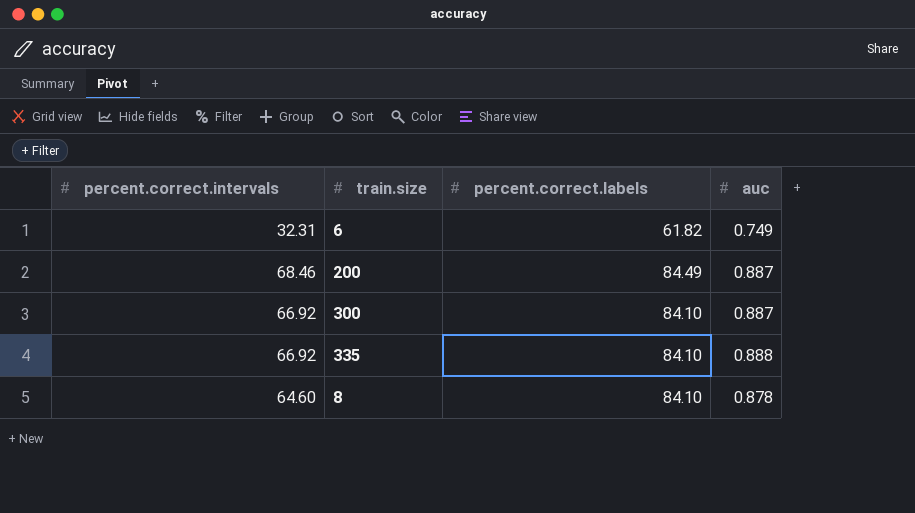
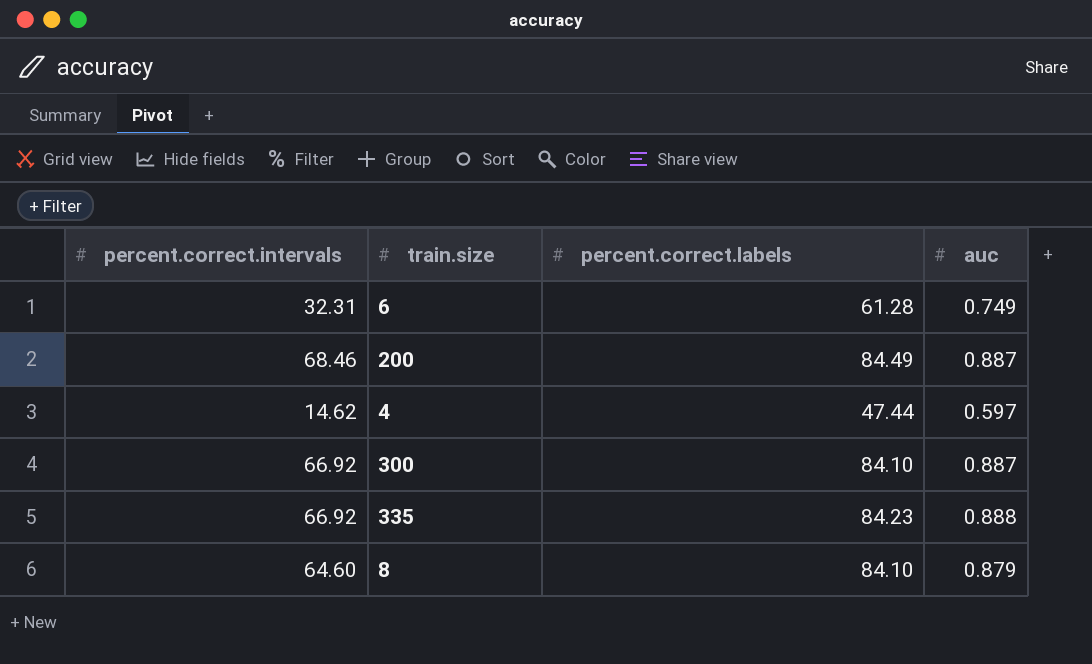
6 | percent.correct.labels: 61.82 -> 61.28
row 4: none -> 14.62 | 47.44 | 0.597
335 | percent.correct.labels: 84.10 -> 84.23
8 | auc: 0.878 -> 0.879

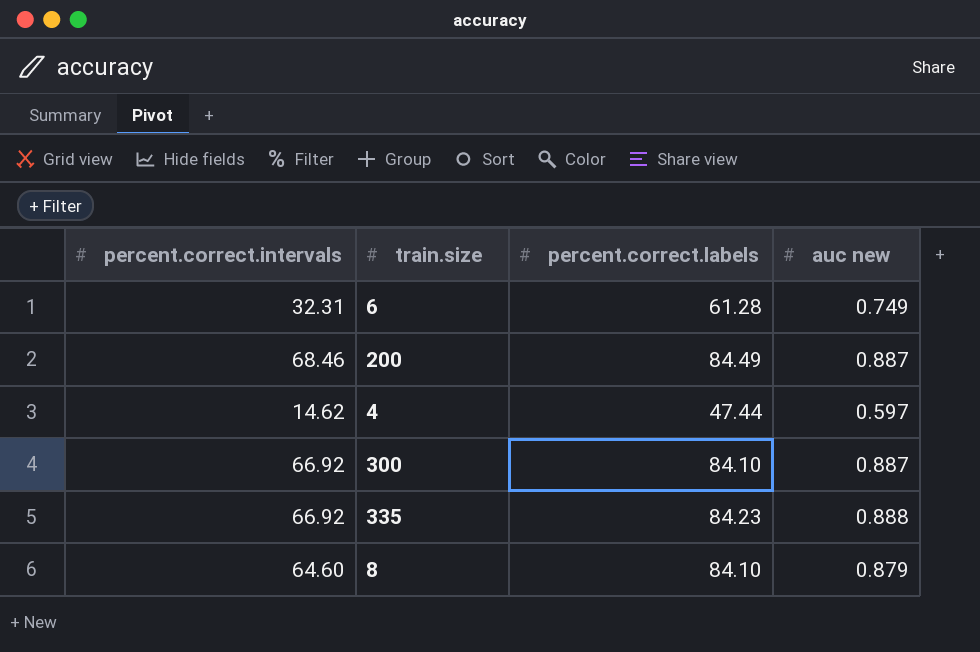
column name: auc -> auc new

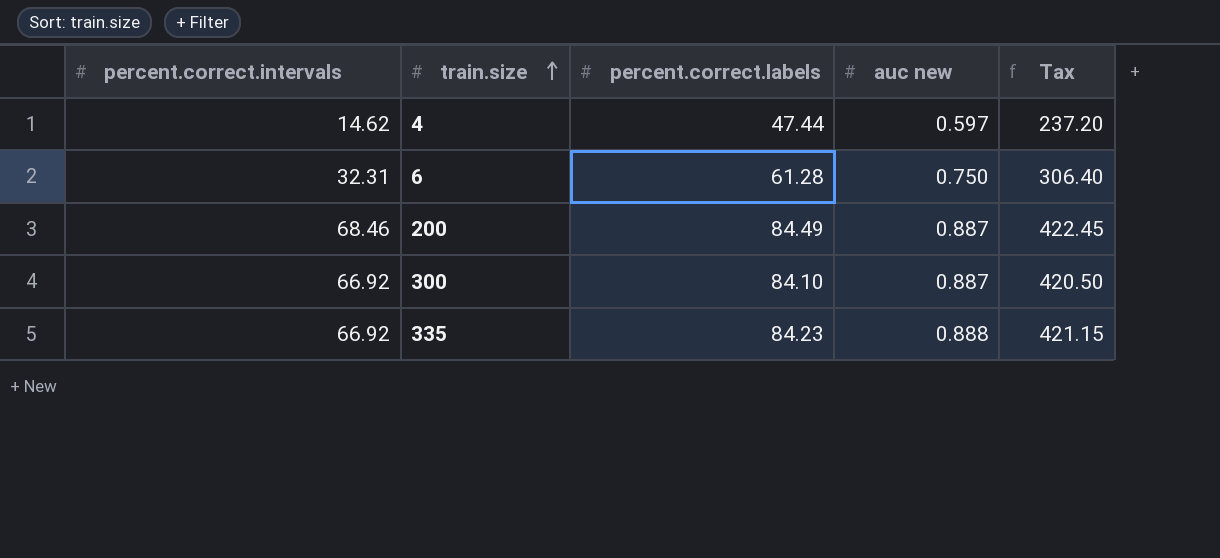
row order: none -> train.size ascending
column Tax | formula: none -> [percent.correct.labels] * 5
row 8: 64.60 | 84.10 | 0.879 -> none
6 | auc new: 0.749 -> 0.750

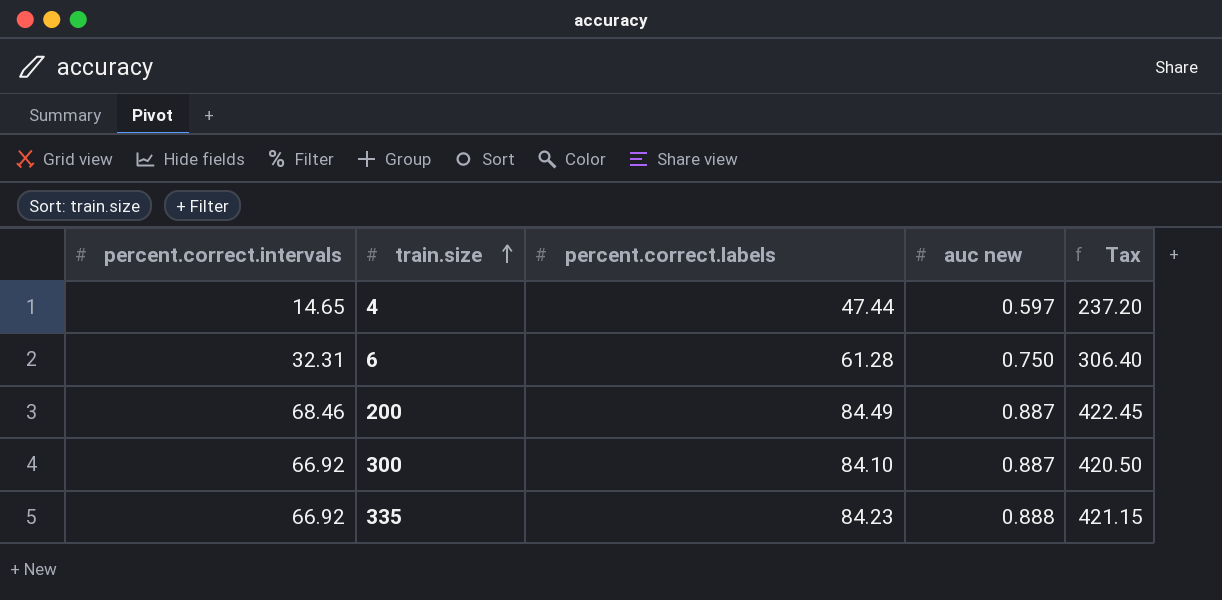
4 | percent.correct.intervals: 14.62 -> 14.65

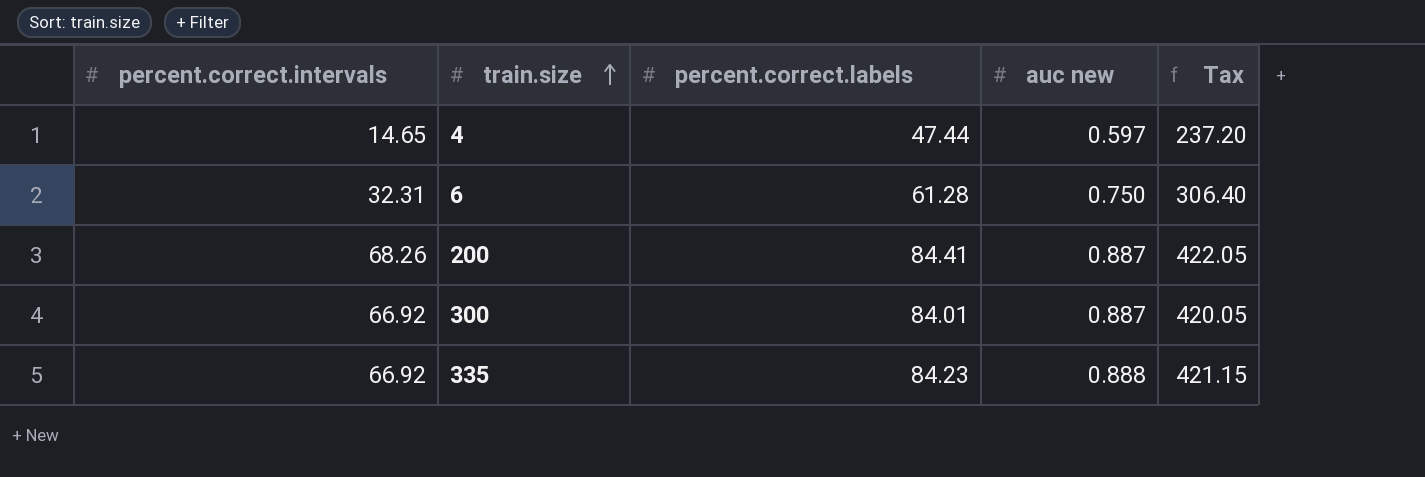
200 | percent.correct.intervals: 68.46 -> 68.26
200 | percent.correct.labels: 84.49 -> 84.41
200 | Tax: 422.45 -> 422.05
300 | percent.correct.labels: 84.10 -> 84.01
300 | Tax: 420.50 -> 420.05

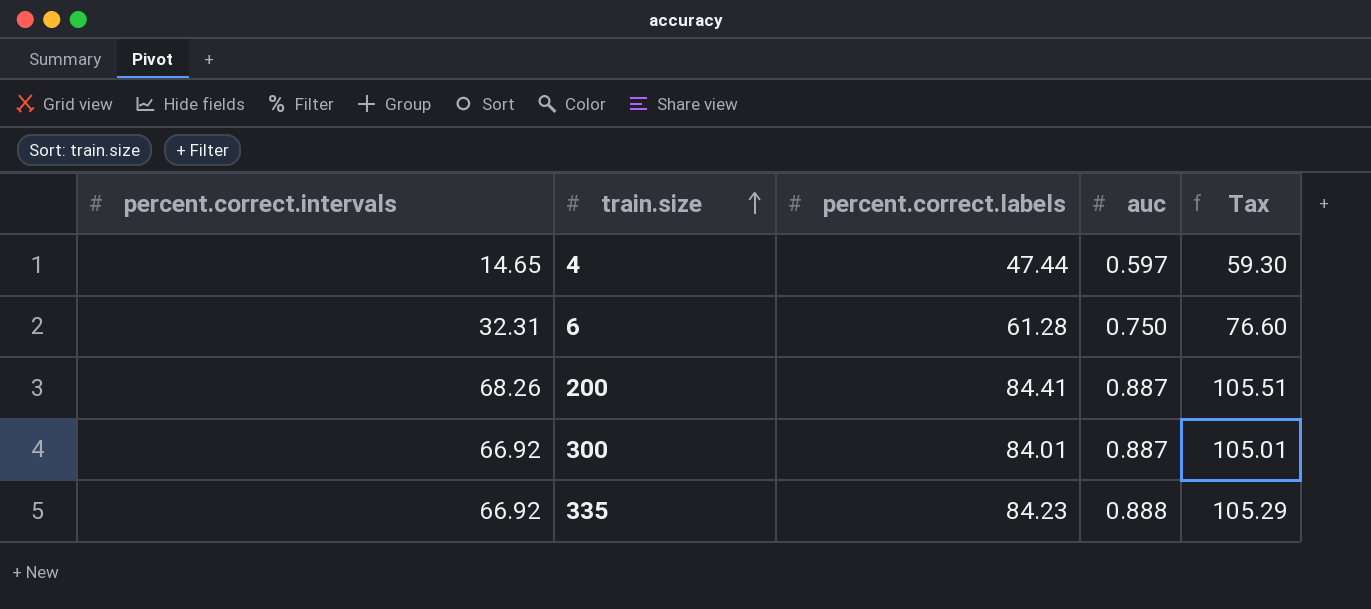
column name: auc new -> auc
column Tax | formula: [percent.correct.labels] * 5 -> [percent.correct.labels] * 1.25

